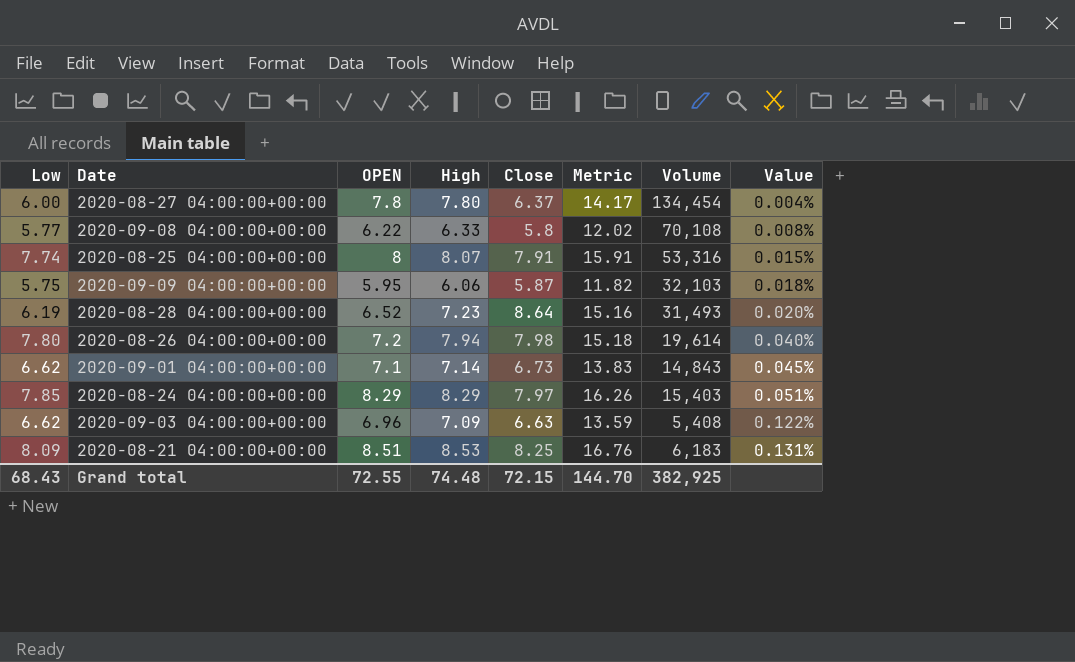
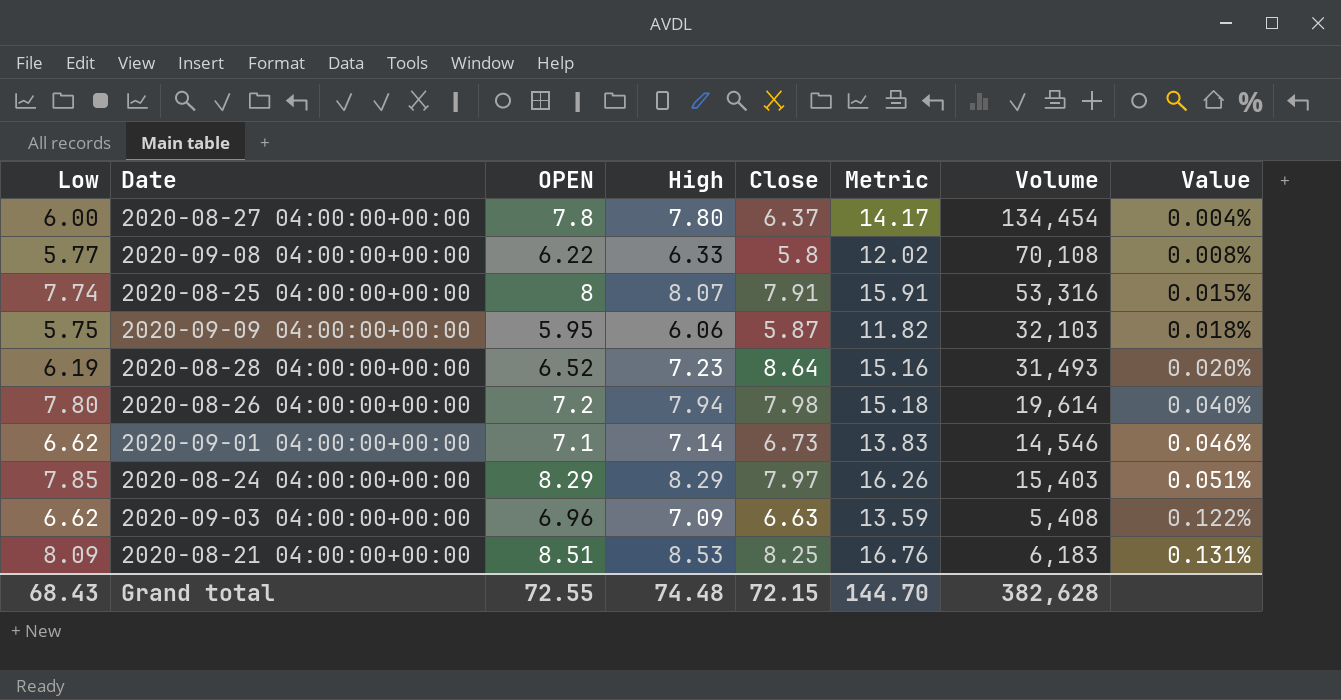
2020-09-01 04:00:00+00:00 | Volume: 14,843 -> 14,546
2020-09-01 04:00:00+00:00 | Value: 0.045% -> 0.046%
Grand total | Volume: 382,925 -> 382,628

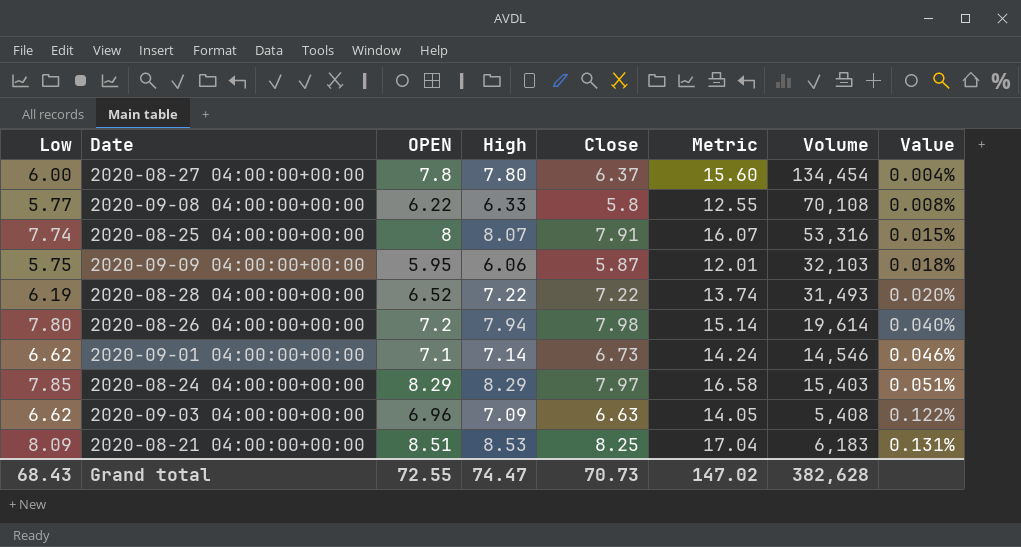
column Metric | formula: [OPEN] + [Close] -> [OPEN] + [High]
2020-08-28 04:00:00+00:00 | High: 7.23 -> 7.22
2020-08-28 04:00:00+00:00 | Close: 8.64 -> 7.22
Grand total | High: 74.48 -> 74.47
Grand total | Close: 72.15 -> 70.73
Grand total | Metric: 144.70 -> 147.02

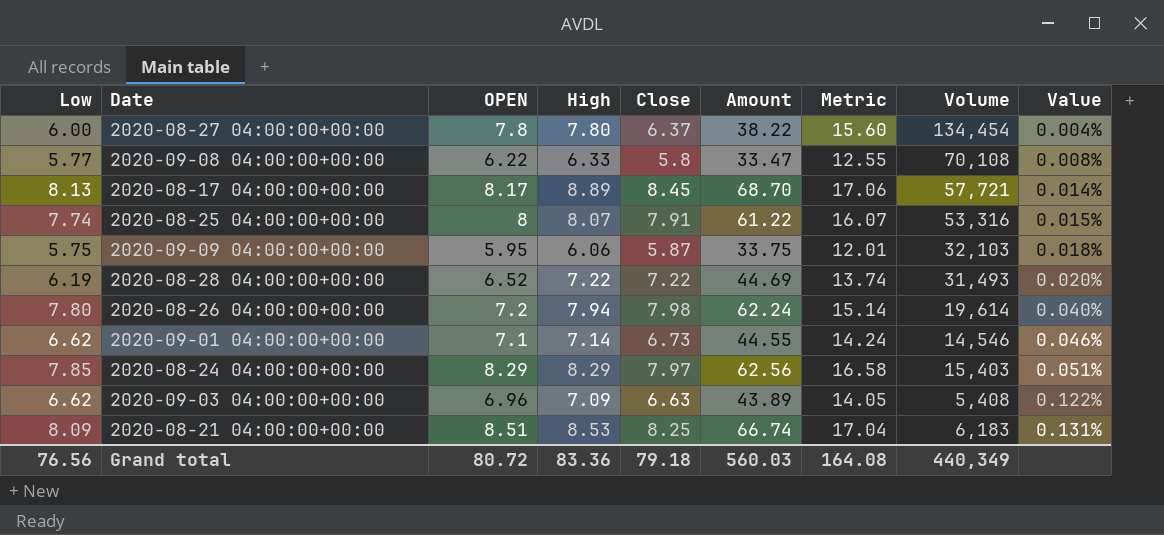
column Amount | formula: none -> [Low] * [Close]
row 2020-08-17 04:00:00+00:00: none -> 8.13 | 8.17 | 8.89 | 8.45 | 68.70 | 17.06 | 57,721 | 0.014%
Grand total | Low: 68.43 -> 76.56
Grand total | OPEN: 72.55 -> 80.72
Grand total | High: 74.47 -> 83.36
Grand total | Close: 70.73 -> 79.18
Grand total | Metric: 147.02 -> 164.08
Grand total | Volume: 382,628 -> 440,349

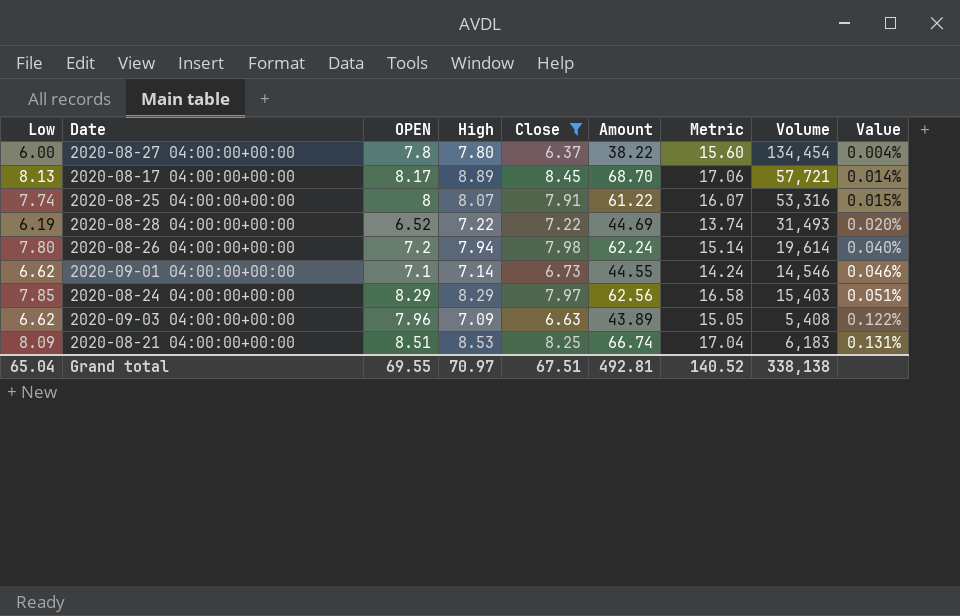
filter: none -> Close >= 6.37
2020-09-03 04:00:00+00:00 | OPEN: 6.96 -> 7.96
2020-09-03 04:00:00+00:00 | Metric: 14.05 -> 15.05
Grand total | Low: 76.56 -> 65.04
Grand total | OPEN: 80.72 -> 69.55
Grand total | High: 83.36 -> 70.97
Grand total | Close: 79.18 -> 67.51
Grand total | Amount: 560.03 -> 492.81
Grand total | Metric: 164.08 -> 140.52
Grand total | Volume: 440,349 -> 338,138

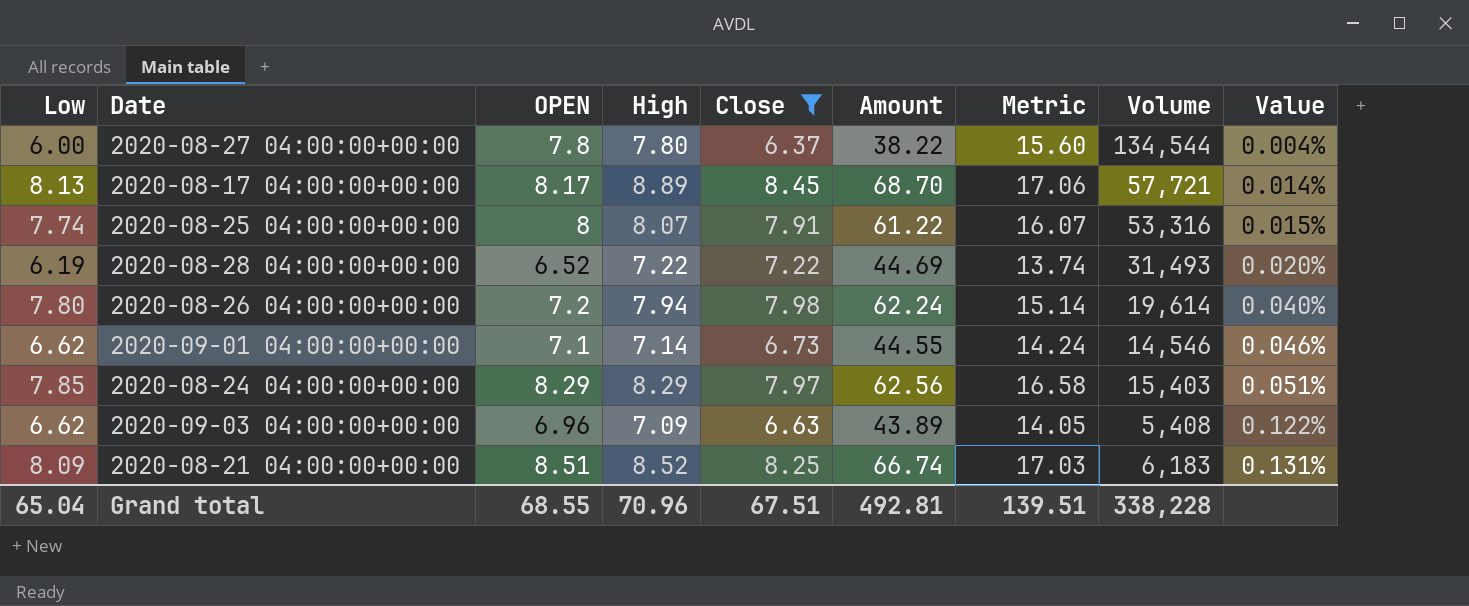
2020-08-27 04:00:00+00:00 | Volume: 134,454 -> 134,544
2020-09-03 04:00:00+00:00 | OPEN: 7.96 -> 6.96
2020-09-03 04:00:00+00:00 | Metric: 15.05 -> 14.05
2020-08-21 04:00:00+00:00 | High: 8.53 -> 8.52
2020-08-21 04:00:00+00:00 | Metric: 17.04 -> 17.03
Grand total | OPEN: 69.55 -> 68.55
Grand total | High: 70.97 -> 70.96
Grand total | Metric: 140.52 -> 139.51
Grand total | Volume: 338,138 -> 338,228

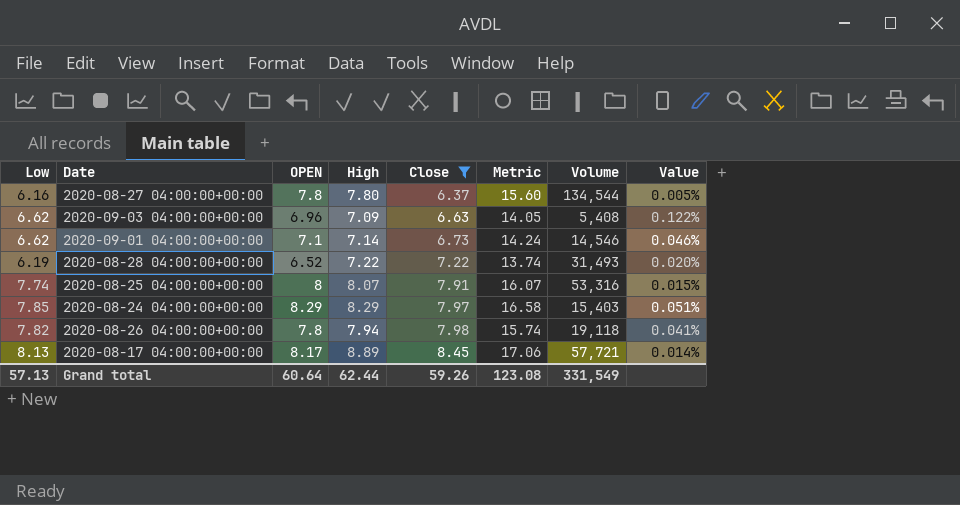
row order: Value ascending -> Close ascending
column Amount | formula: [Low] * [Close] -> none
row 2020-08-21 04:00:00+00:00: 8.09 | 8.51 | 8.52 | 8.25 | 66.74 | 17.03 | 6,183 | 0.131% -> none
2020-08-27 04:00:00+00:00 | Low: 6.00 -> 6.16
2020-08-27 04:00:00+00:00 | Value: 0.004% -> 0.005%
2020-08-26 04:00:00+00:00 | Low: 7.80 -> 7.82
2020-08-26 04:00:00+00:00 | OPEN: 7.2 -> 7.8
2020-08-26 04:00:00+00:00 | Metric: 15.14 -> 15.74
2020-08-26 04:00:00+00:00 | Volume: 19,614 -> 19,118
2020-08-26 04:00:00+00:00 | Value: 0.040% -> 0.041%
Grand total | Low: 65.04 -> 57.13
Grand total | OPEN: 68.55 -> 60.64
Grand total | High: 70.96 -> 62.44
Grand total | Close: 67.51 -> 59.26
Grand total | Metric: 139.51 -> 123.08
Grand total | Volume: 338,228 -> 331,549

